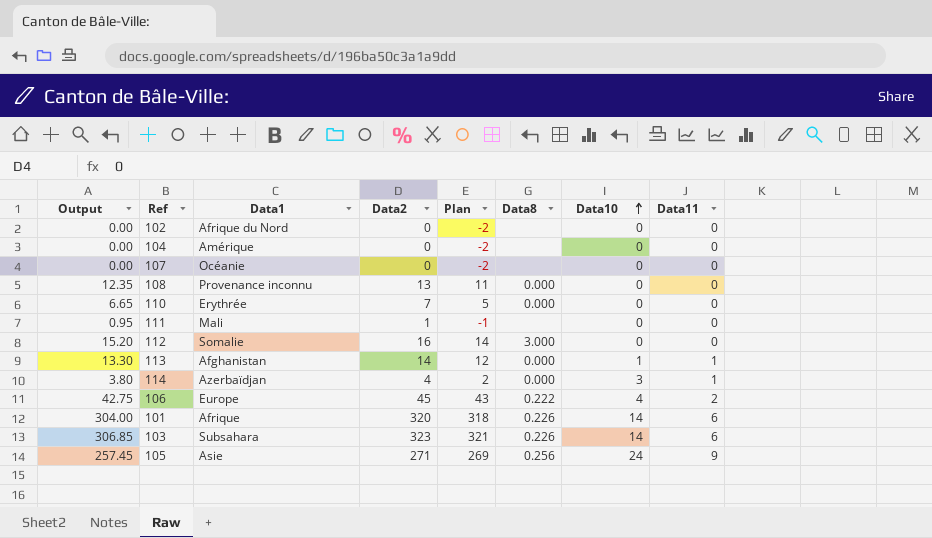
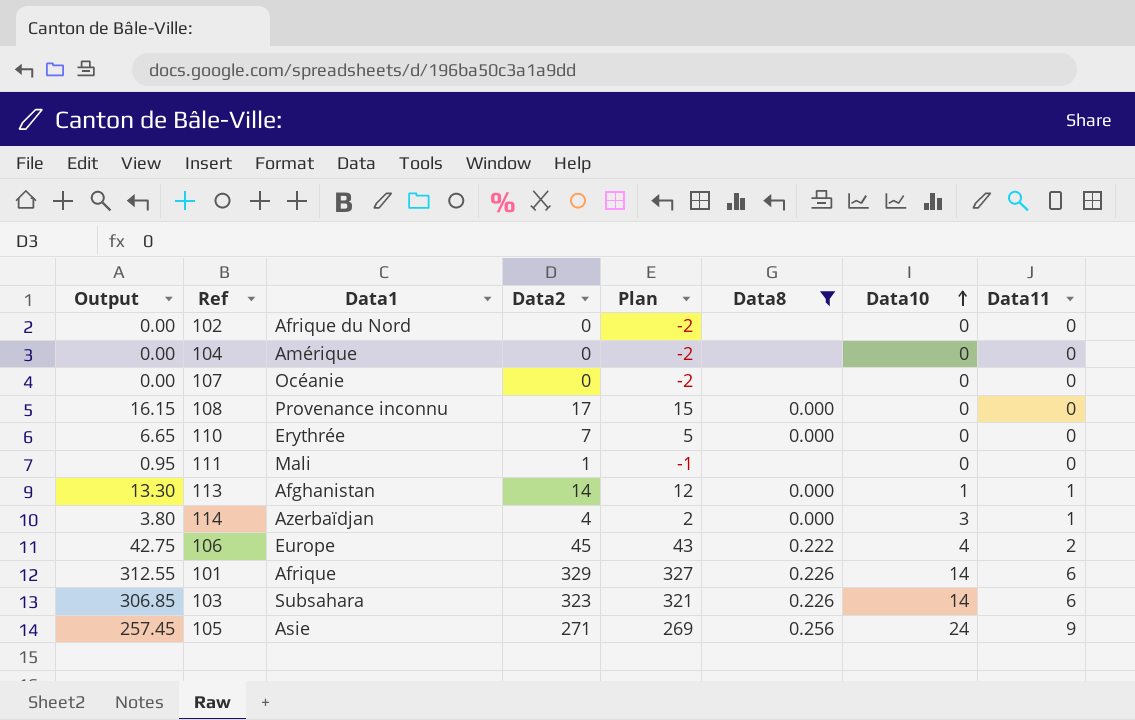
filter: none -> Data8 != 3.000
108 | Output: 12.35 -> 16.15
108 | Data2: 13 -> 17
108 | Plan: 11 -> 15
101 | Output: 304.00 -> 312.55
101 | Data2: 320 -> 329
101 | Plan: 318 -> 327

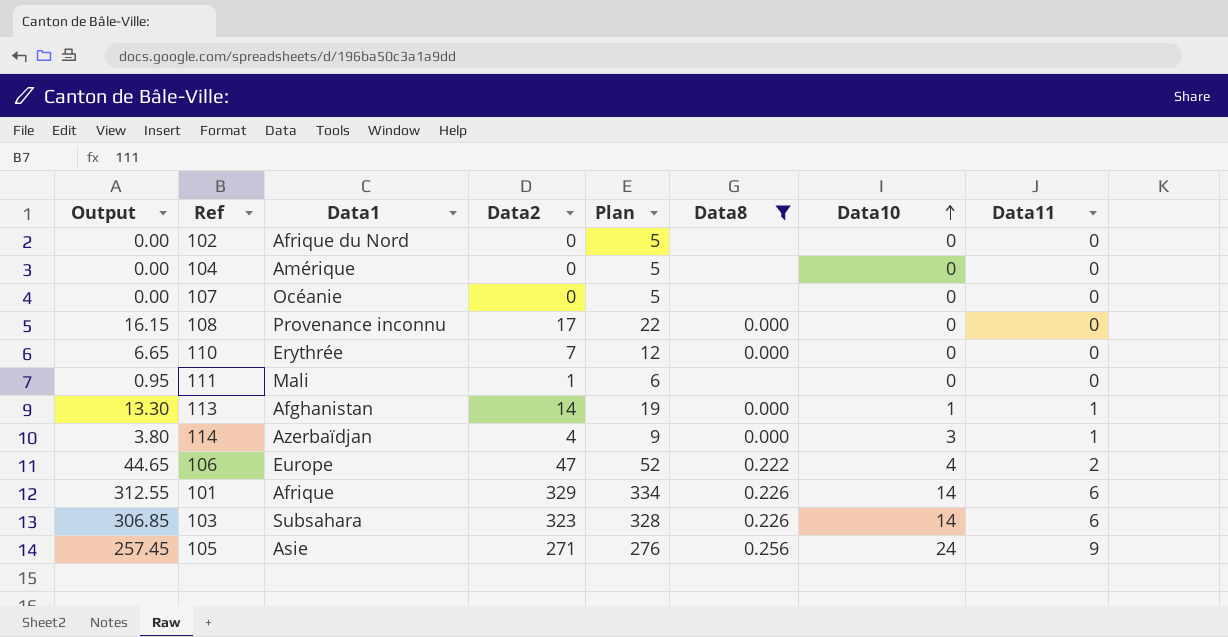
column Plan | formula: [Data2] - 2 -> [Data2] + 5
106 | Output: 42.75 -> 44.65
106 | Data2: 45 -> 47

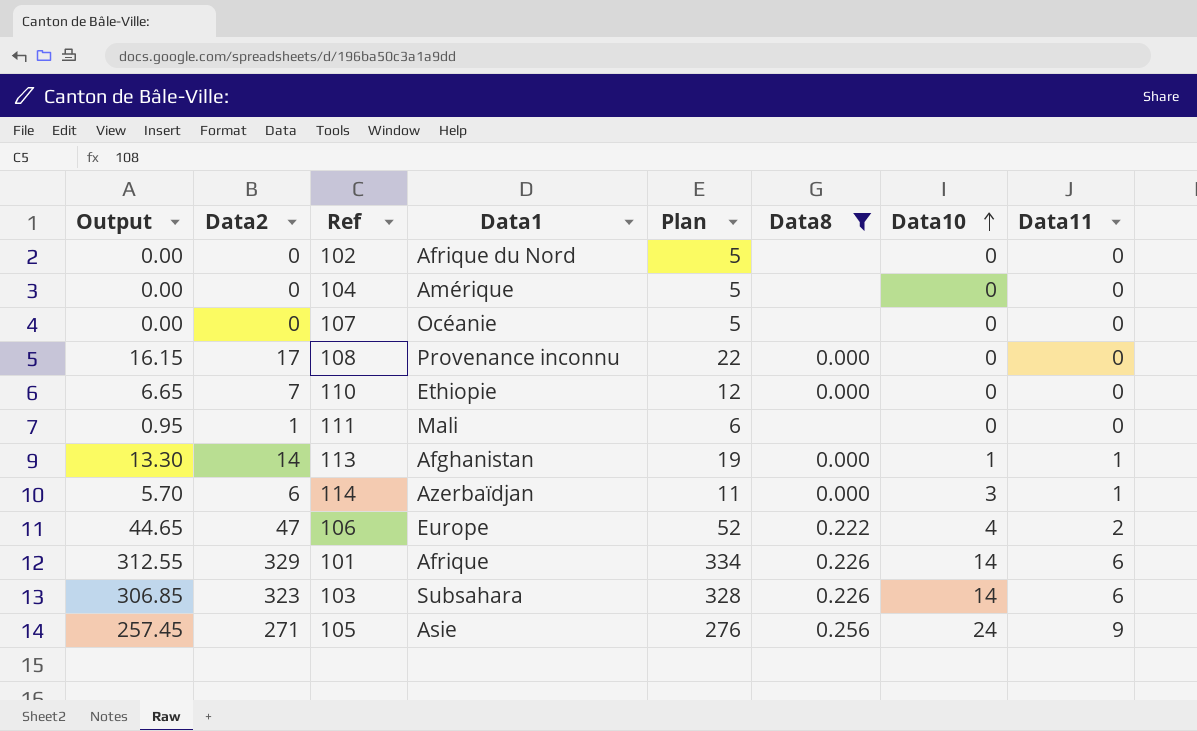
column Data2 | position: 4 -> 2
110 | Data1: Erythrée -> Ethiopie
114 | Output: 3.80 -> 5.70
114 | Data2: 4 -> 6
114 | Plan: 9 -> 11

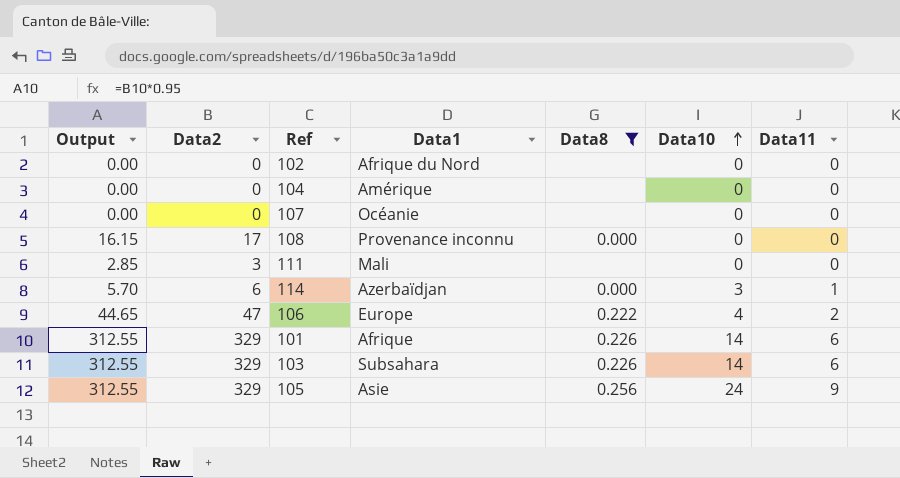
column Plan | formula: [Data2] + 5 -> none
row 110: 6.65 | 7 | Ethiopie | 12 | 0.000 | 0 | 0 -> none
row 113: 13.30 | 14 | Afghanistan | 19 | 0.000 | 1 | 1 -> none
111 | Output: 0.95 -> 2.85
111 | Data2: 1 -> 3
103 | Output: 306.85 -> 312.55
103 | Data2: 323 -> 329
105 | Output: 257.45 -> 312.55
105 | Data2: 271 -> 329

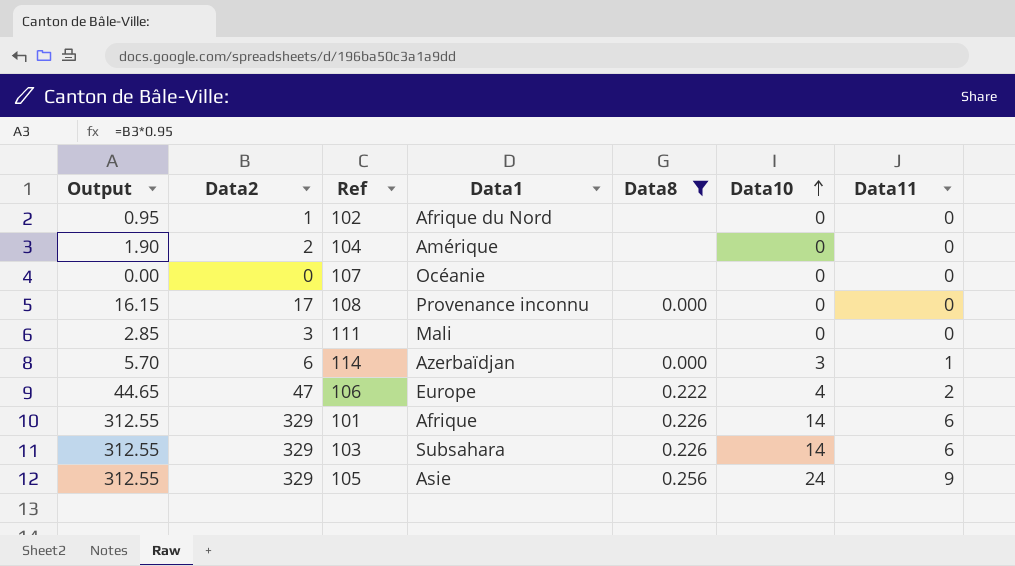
102 | Output: 0.00 -> 0.95
102 | Data2: 0 -> 1
104 | Output: 0.00 -> 1.90
104 | Data2: 0 -> 2

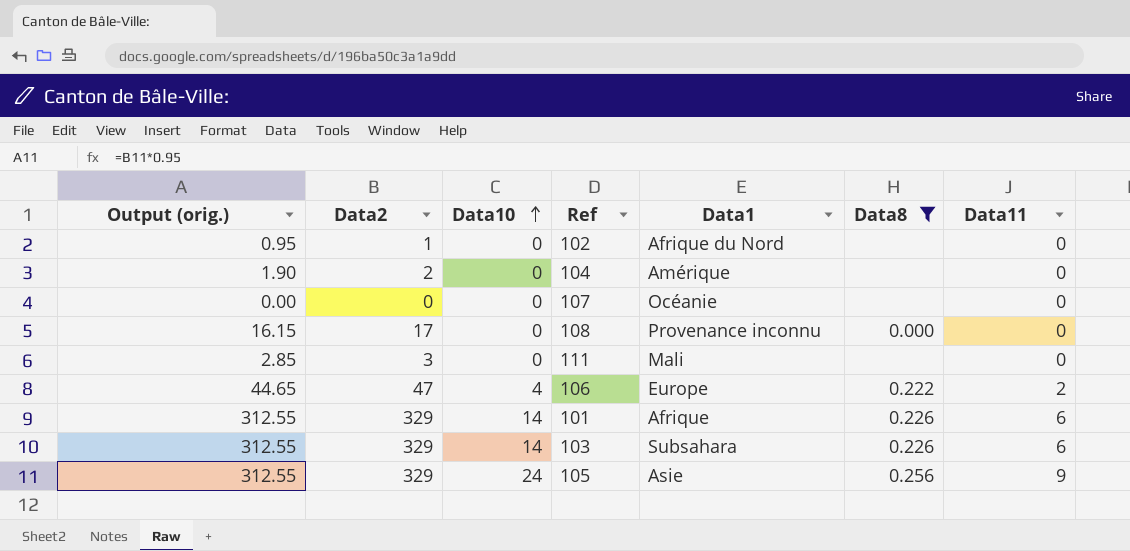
column name: Output -> Output (orig.)
column Data10 | position: 6 -> 3
row 114: 5.70 | 6 | Azerbaïdjan | 0.000 | 3 | 1 -> none

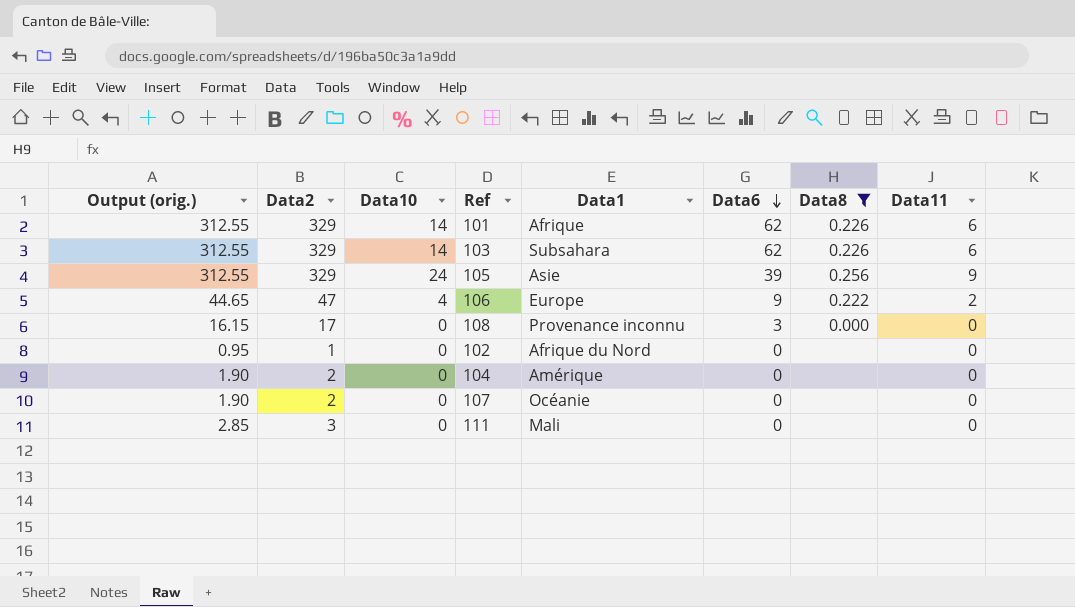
row order: Data10 ascending -> Data6 descending
column Data6 | position: none -> 6
107 | Output (orig.): 0.00 -> 1.90
107 | Data2: 0 -> 2

